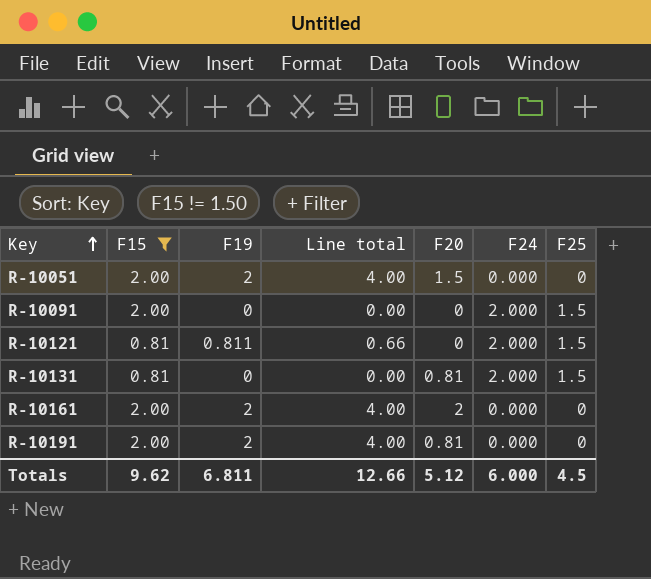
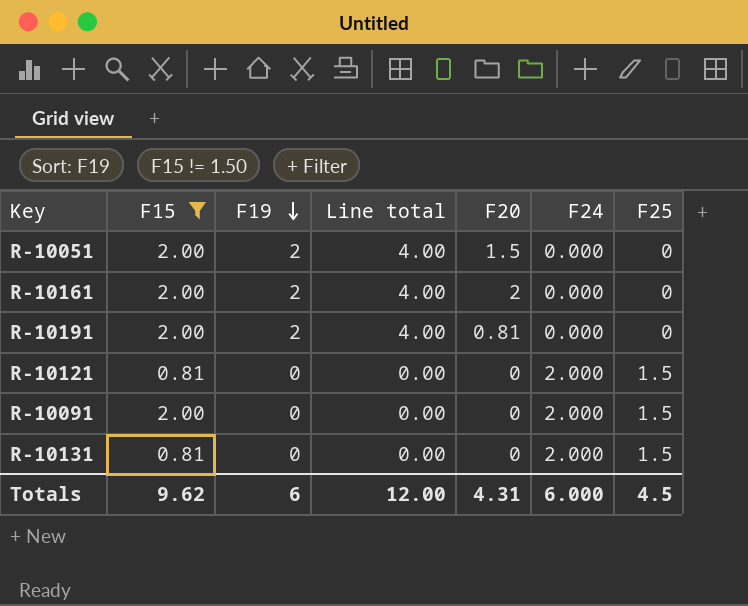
row order: Key ascending -> F19 descending
R-10121 | F19: 0.811 -> 0
R-10121 | Line total: 0.66 -> 0.00
R-10131 | F20: 0.81 -> 0
Totals | F19: 6.811 -> 6
Totals | Line total: 12.66 -> 12.00
Totals | F20: 5.12 -> 4.31

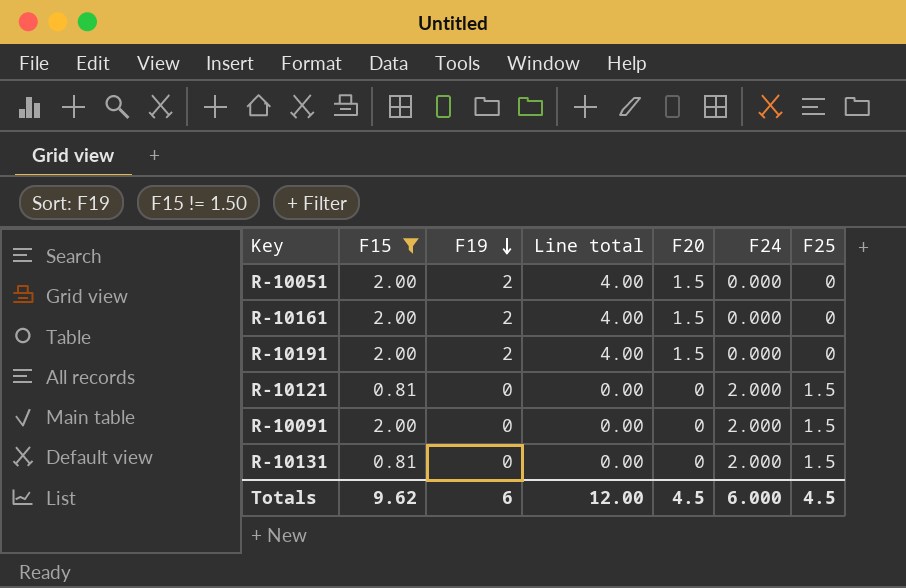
R-10161 | F20: 2 -> 1.5
R-10191 | F20: 0.81 -> 1.5
Totals | F20: 4.31 -> 4.5

